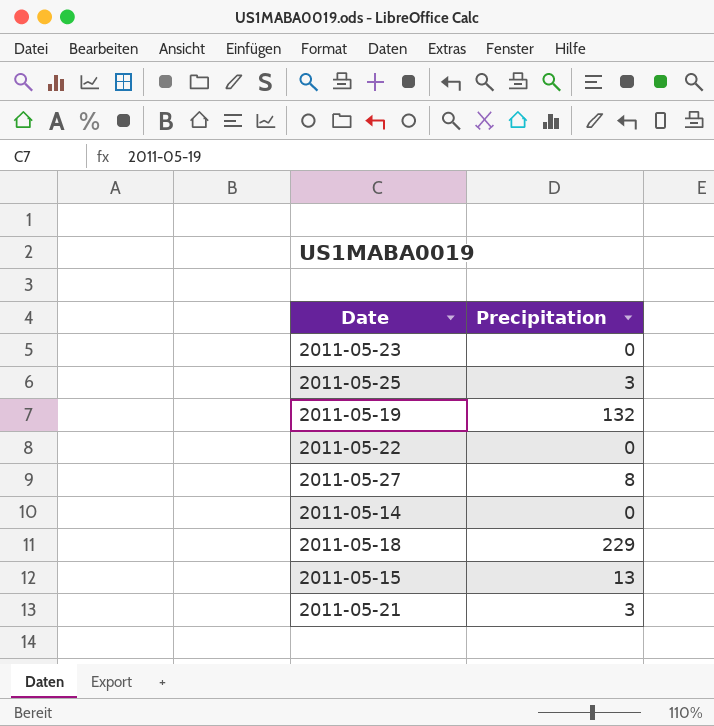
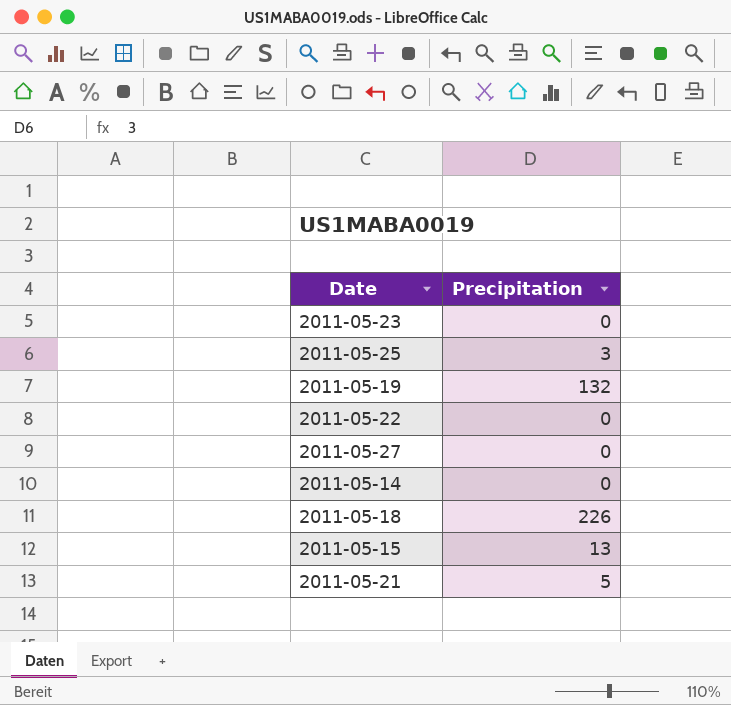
2011-05-27 | Precipitation: 8 -> 0
2011-05-18 | Precipitation: 229 -> 226
2011-05-21 | Precipitation: 3 -> 5

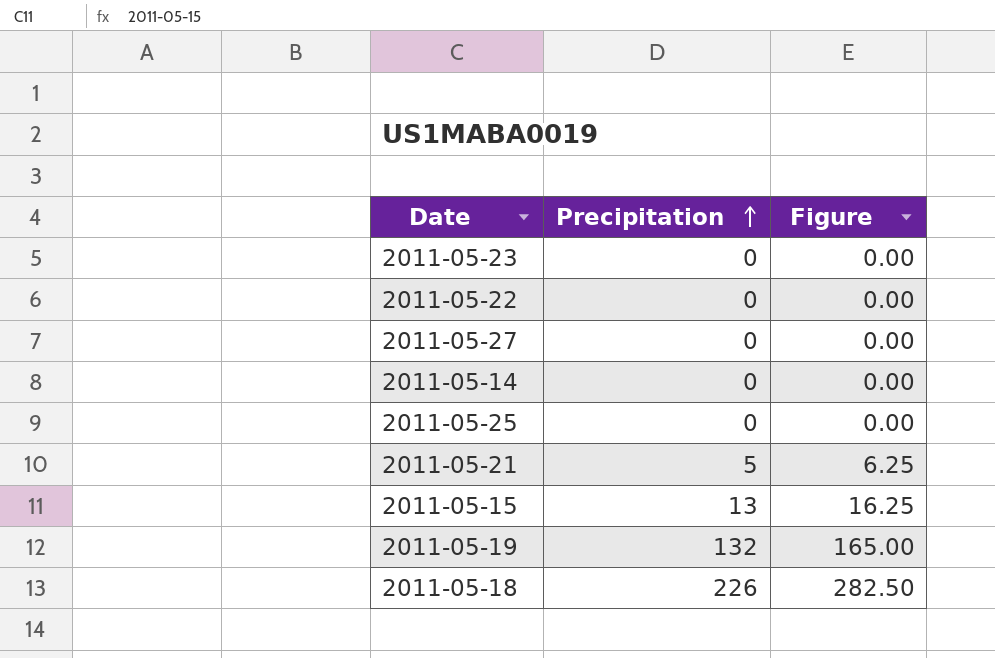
row order: none -> Precipitation ascending
column Figure | formula: none -> [Precipitation] * 1.25
2011-05-25 | Precipitation: 3 -> 0

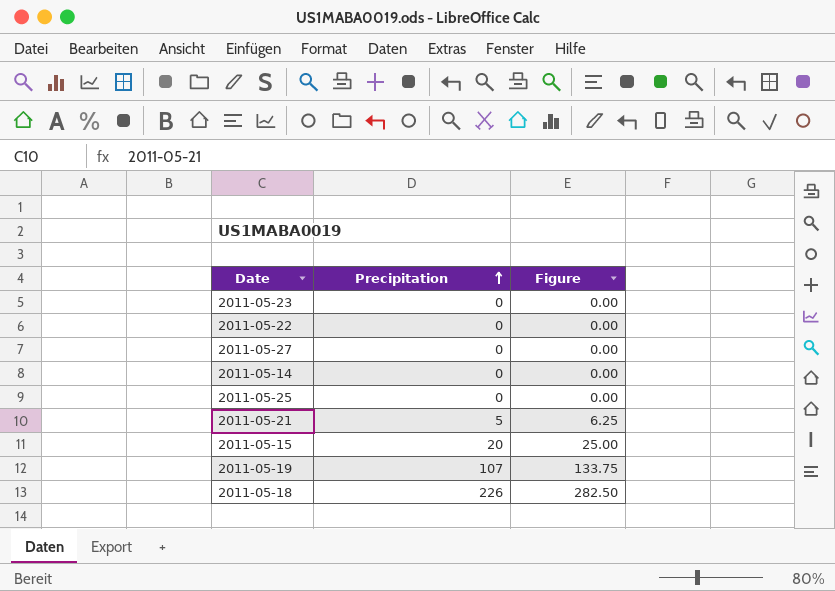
2011-05-15 | Precipitation: 13 -> 20
2011-05-15 | Figure: 16.25 -> 25.00
2011-05-19 | Precipitation: 132 -> 107
2011-05-19 | Figure: 165.00 -> 133.75

